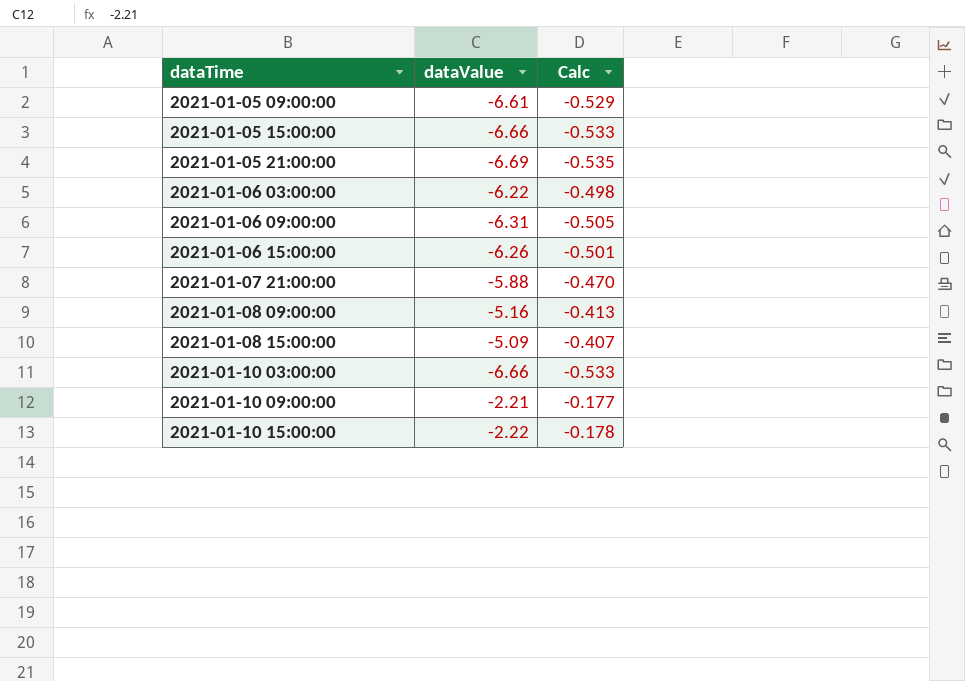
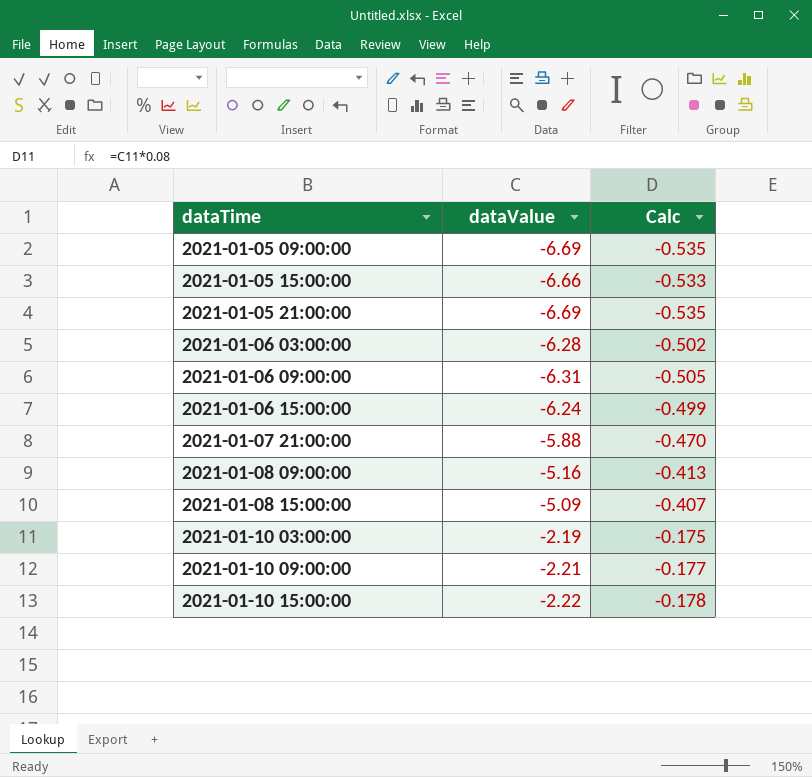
2021-01-05 09:00:00 | dataValue: -6.61 -> -6.69
2021-01-05 09:00:00 | Calc: -0.529 -> -0.535
2021-01-06 03:00:00 | dataValue: -6.22 -> -6.28
2021-01-06 03:00:00 | Calc: -0.498 -> -0.502
2021-01-06 15:00:00 | dataValue: -6.26 -> -6.24
2021-01-06 15:00:00 | Calc: -0.501 -> -0.499
2021-01-10 03:00:00 | dataValue: -6.66 -> -2.19
2021-01-10 03:00:00 | Calc: -0.533 -> -0.175

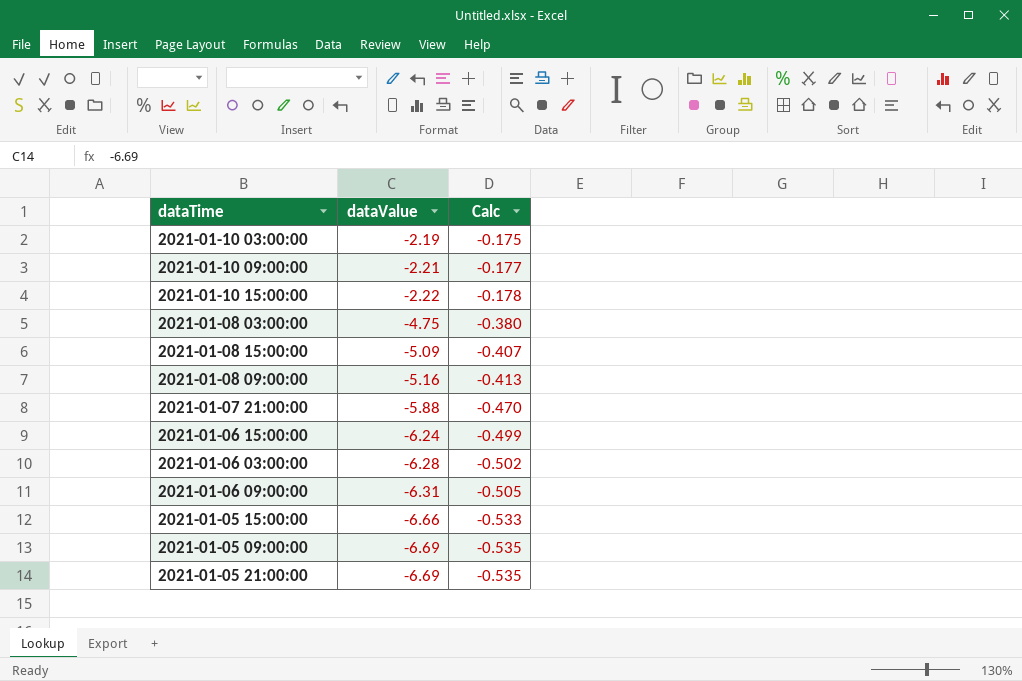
row order: dataTime ascending -> dataValue descending
row 2021-01-08 03:00:00: none -> -4.75 | -0.380

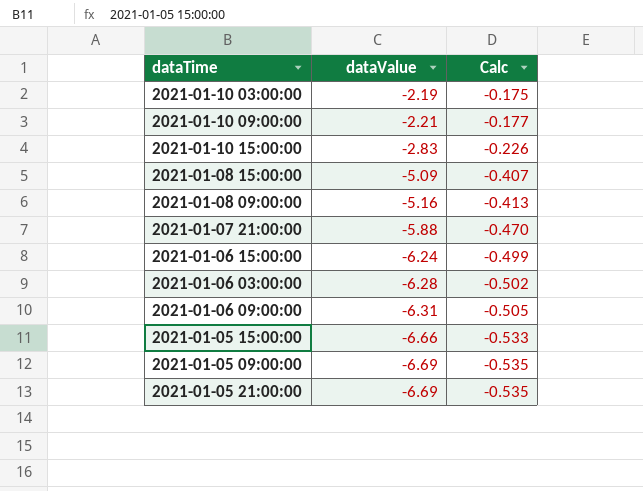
row 2021-01-08 03:00:00: -4.75 | -0.380 -> none
2021-01-10 15:00:00 | dataValue: -2.22 -> -2.83
2021-01-10 15:00:00 | Calc: -0.178 -> -0.226

